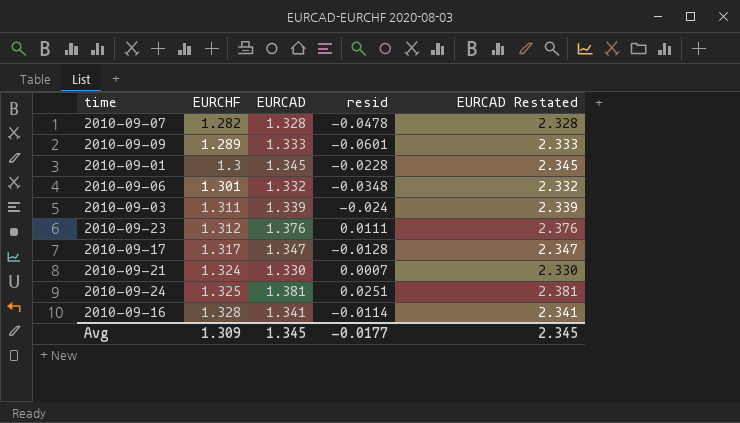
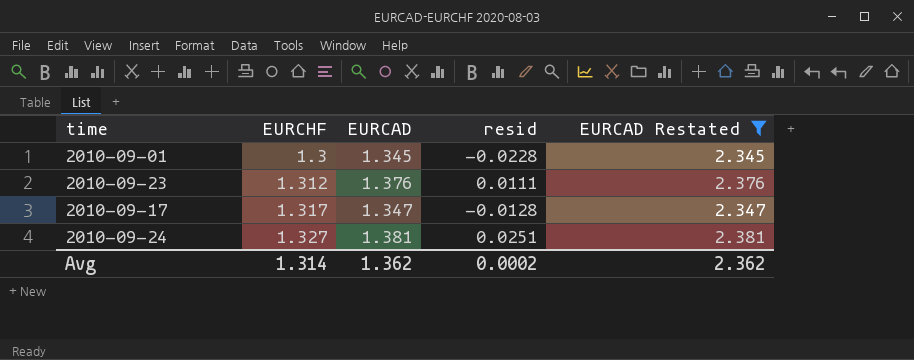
filter: none -> EURCAD Restated >= 2.345
2010-09-24 | EURCHF: 1.325 -> 1.327
Avg | EURCHF: 1.309 -> 1.314
Avg | EURCAD: 1.345 -> 1.362
Avg | resid: -0.0177 -> 0.0002
Avg | EURCAD Restated: 2.345 -> 2.362

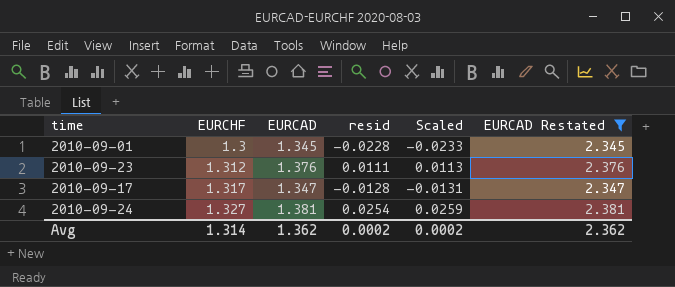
column Scaled | formula: none -> [resid] * 1.02
2010-09-24 | resid: 0.0251 -> 0.0254

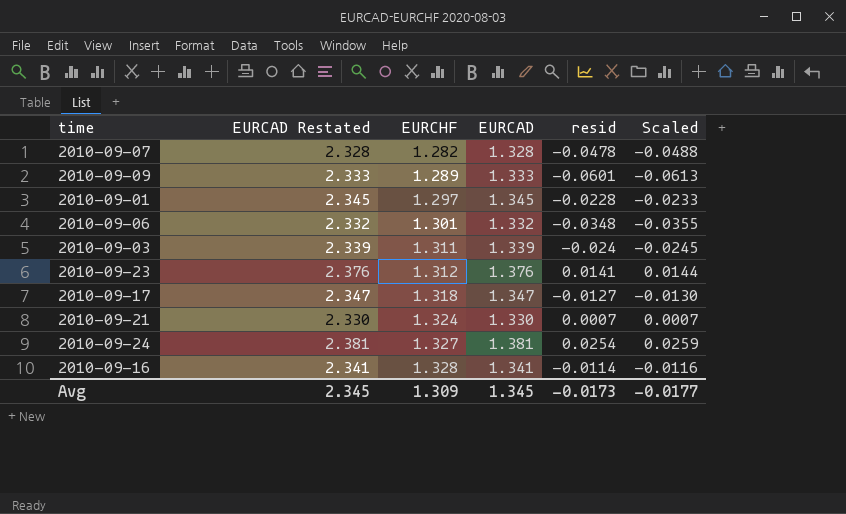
filter: EURCAD Restated >= 2.345 -> none
column EURCAD Restated | position: 6 -> 2
2010-09-01 | EURCHF: 1.3 -> 1.297
2010-09-23 | resid: 0.0111 -> 0.0141
2010-09-23 | Scaled: 0.0113 -> 0.0144
2010-09-17 | EURCHF: 1.317 -> 1.318
2010-09-17 | resid: -0.0128 -> -0.0127
2010-09-17 | Scaled: -0.0131 -> -0.0130
Avg | EURCAD Restated: 2.362 -> 2.345
Avg | EURCHF: 1.314 -> 1.309
Avg | EURCAD: 1.362 -> 1.345
Avg | resid: 0.0002 -> -0.0173
Avg | Scaled: 0.0002 -> -0.0177

